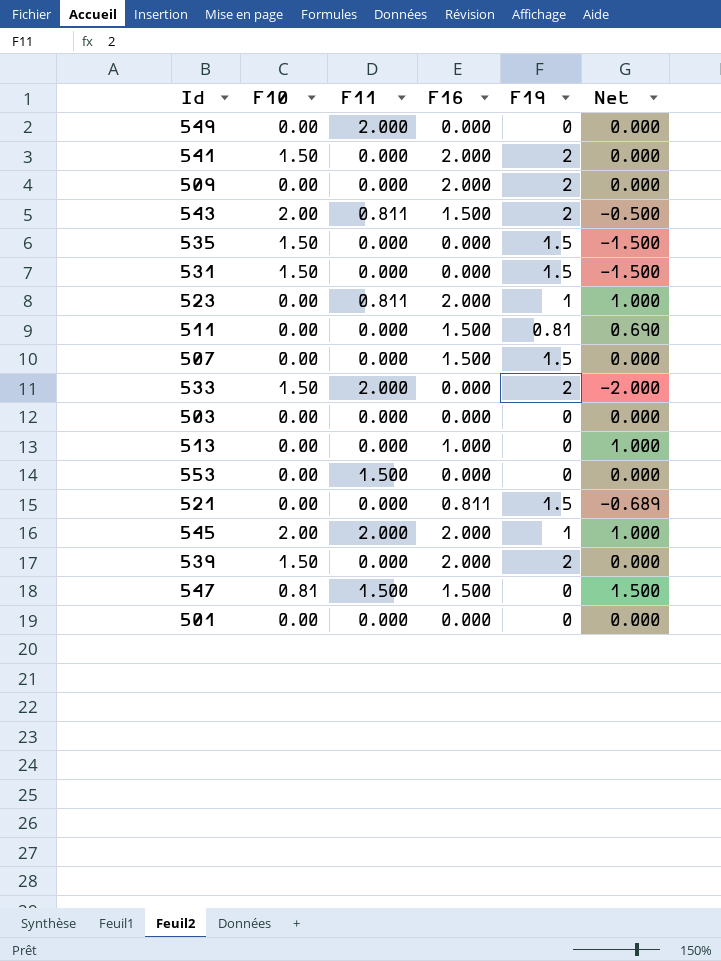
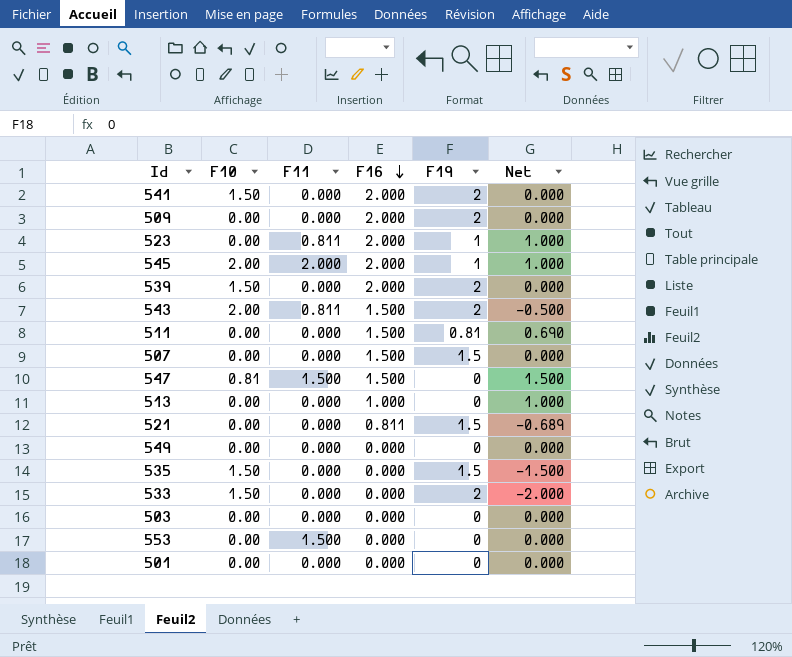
row order: none -> F16 descending
row 531: 1.50 | 0.000 | 0.000 | 1.5 | -1.500 -> none
549 | F11: 2.000 -> 0.000
533 | F11: 2.000 -> 0.000

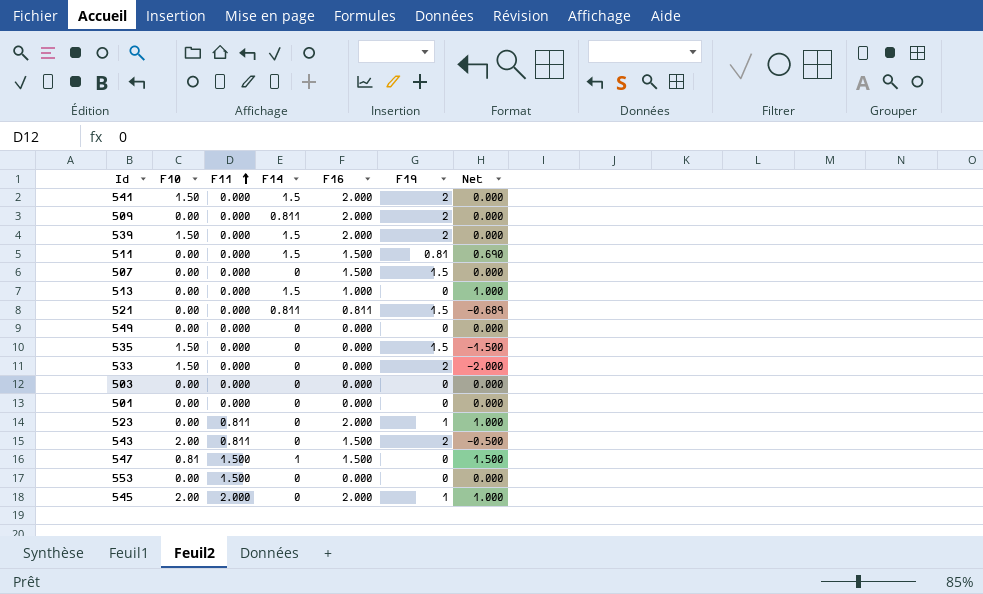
row order: F16 descending -> F11 ascending
column F14 | position: none -> 4

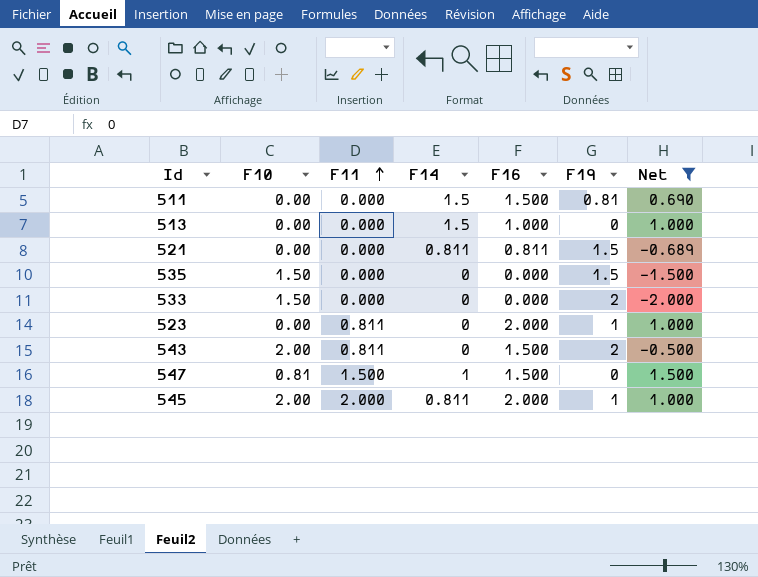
filter: none -> Net != 0.000
545 | F14: 0 -> 0.811

